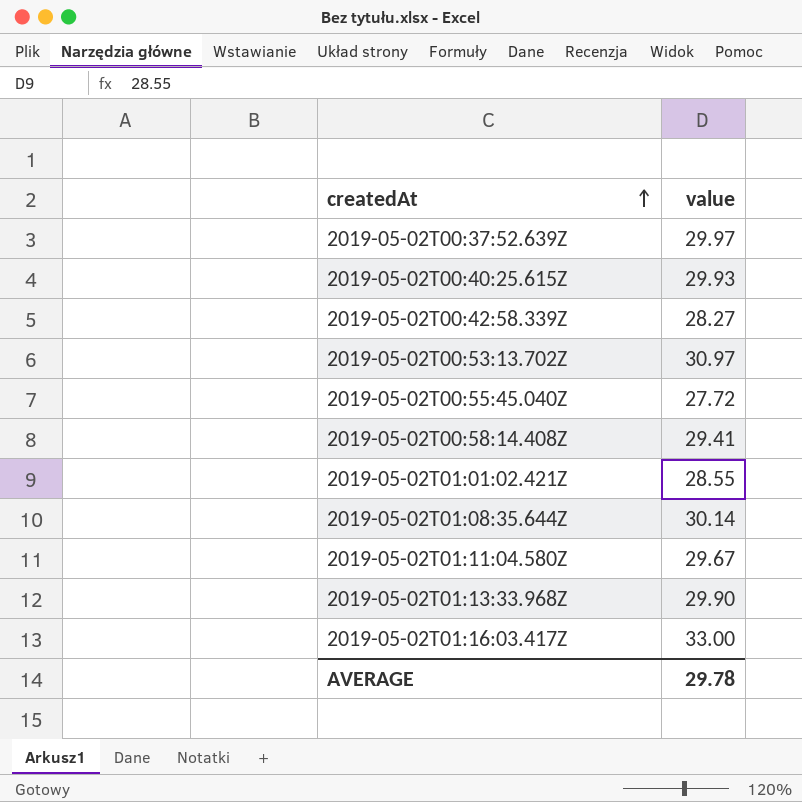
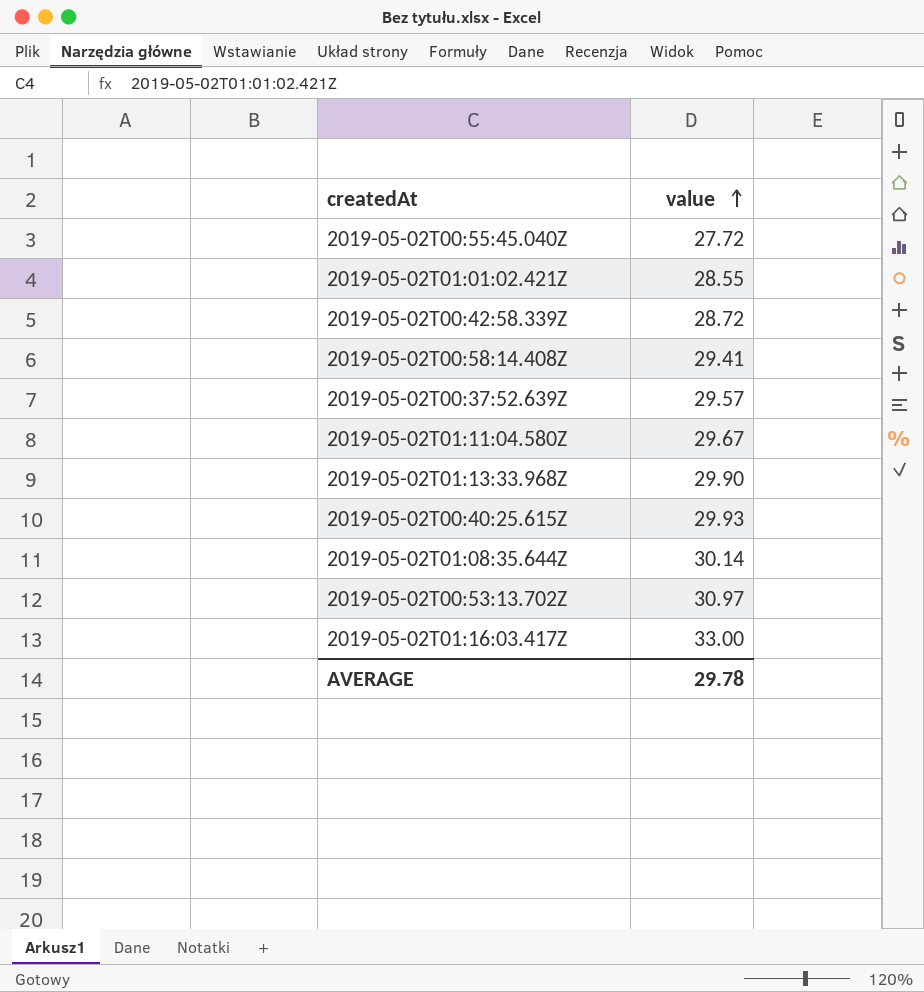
row order: createdAt ascending -> value ascending
2019-05-02T00:42:58.339Z | value: 28.27 -> 28.72
2019-05-02T00:37:52.639Z | value: 29.97 -> 29.57

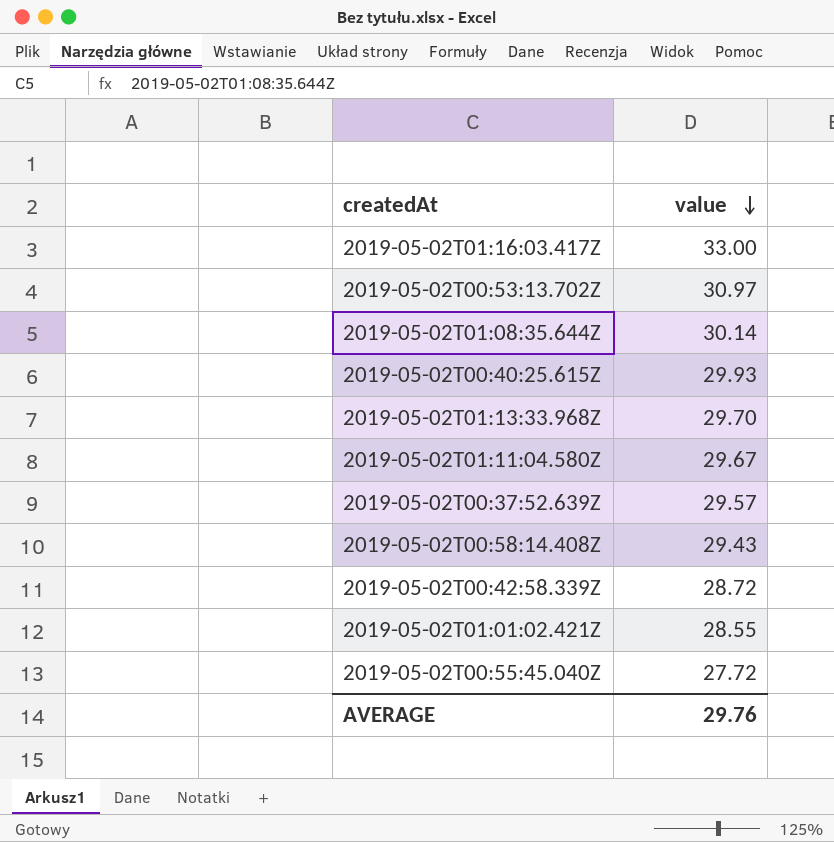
row order: value ascending -> value descending
2019-05-02T01:13:33.968Z | value: 29.90 -> 29.70
2019-05-02T00:58:14.408Z | value: 29.41 -> 29.43
AVERAGE | value: 29.78 -> 29.76

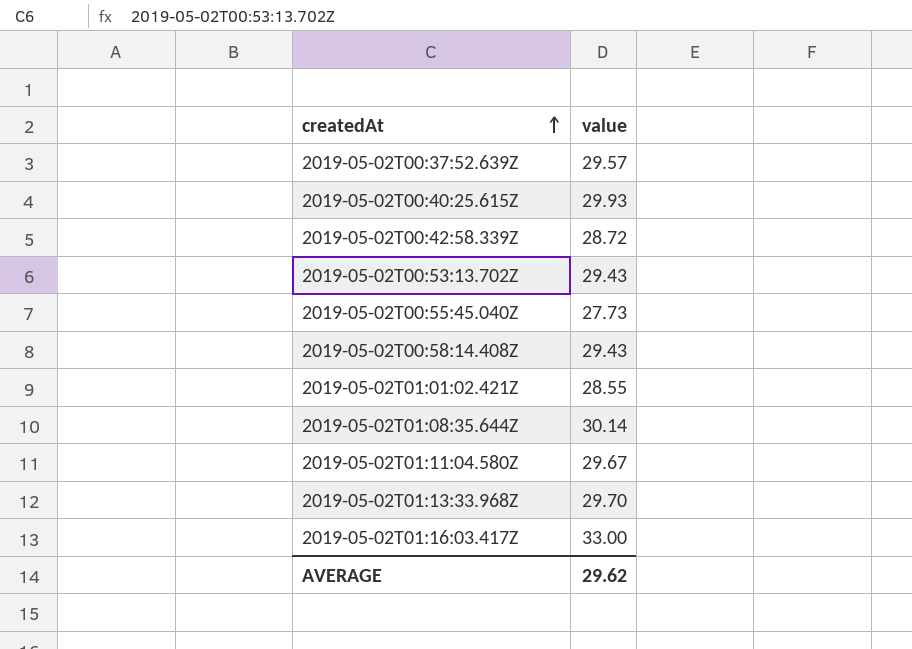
row order: value descending -> createdAt ascending
2019-05-02T00:53:13.702Z | value: 30.97 -> 29.43
2019-05-02T00:55:45.040Z | value: 27.72 -> 27.73
AVERAGE | value: 29.76 -> 29.62

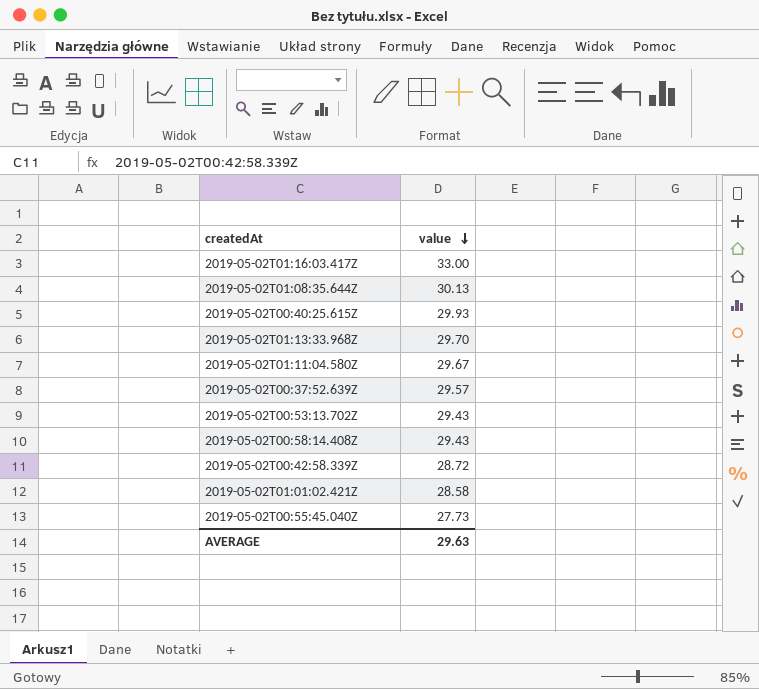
row order: createdAt ascending -> value descending
2019-05-02T01:08:35.644Z | value: 30.14 -> 30.13
2019-05-02T01:01:02.421Z | value: 28.55 -> 28.58
AVERAGE | value: 29.62 -> 29.63

